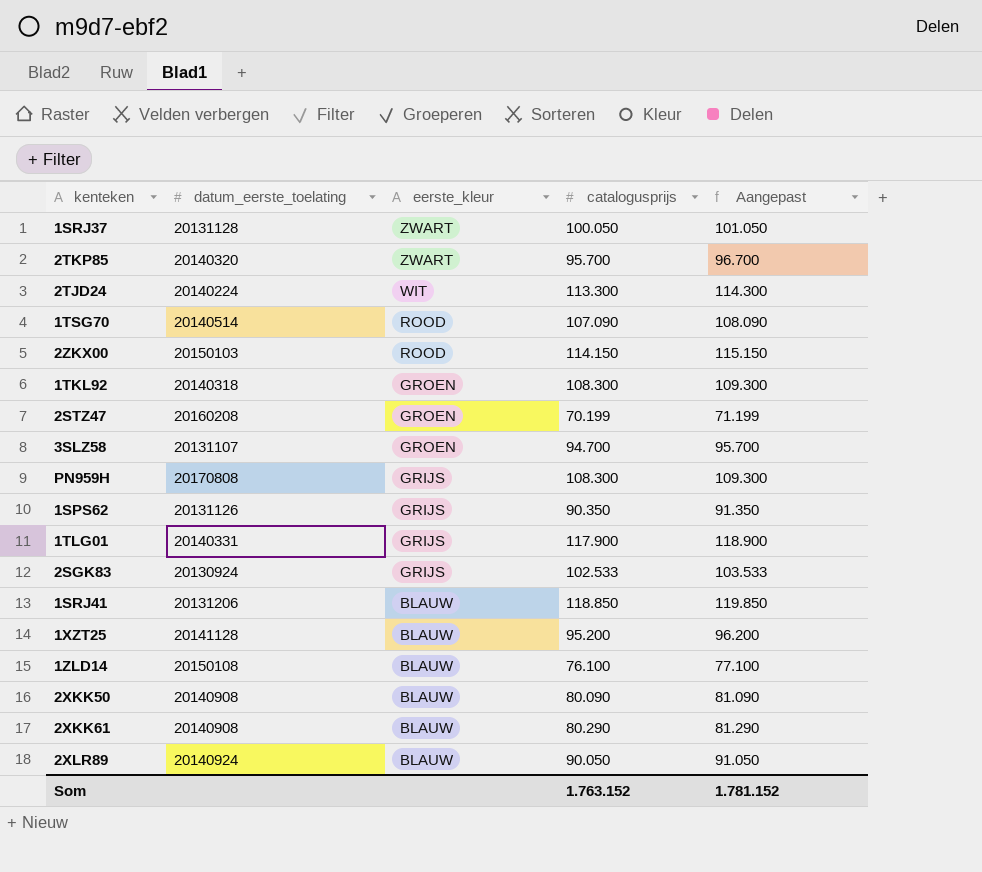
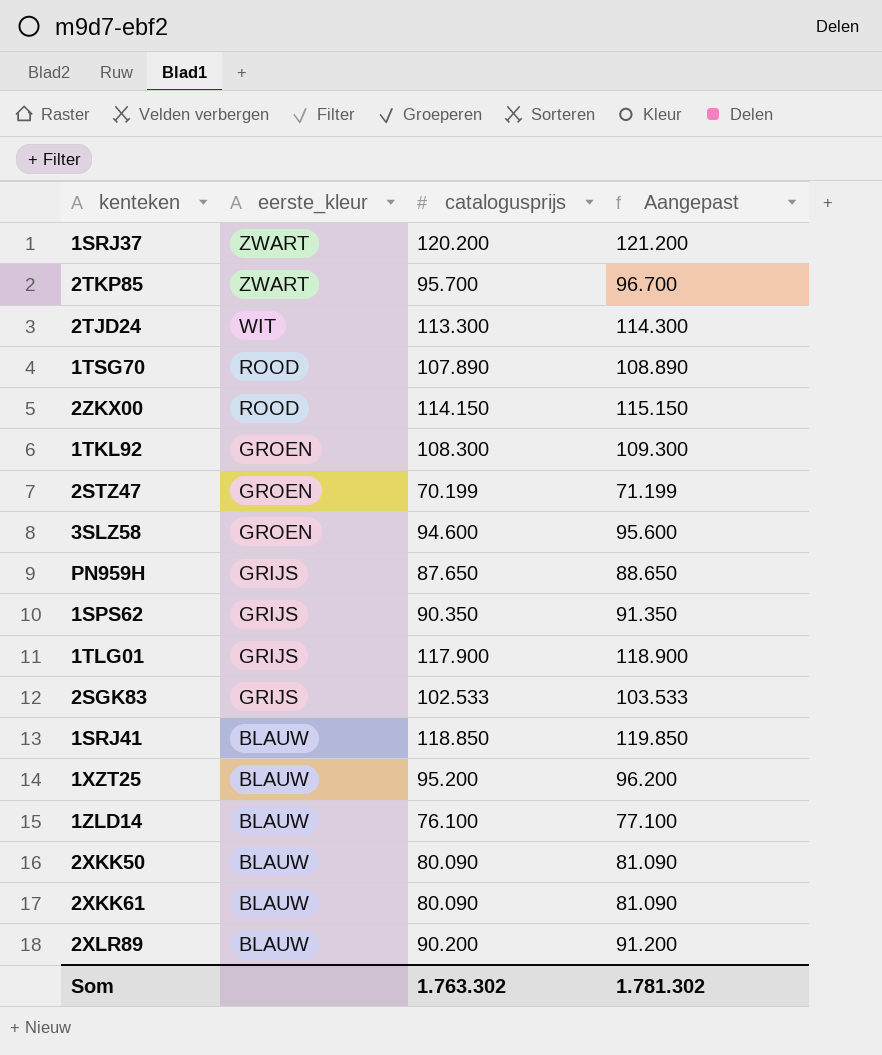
column datum_eerste_toelating | position: 2 -> none
1SRJ37 | catalogusprijs: 100.050 -> 120.200
1SRJ37 | Aangepast: 101.050 -> 121.200
1TSG70 | catalogusprijs: 107.090 -> 107.890
1TSG70 | Aangepast: 108.090 -> 108.890
3SLZ58 | catalogusprijs: 94.700 -> 94.600
3SLZ58 | Aangepast: 95.700 -> 95.600
PN959H | catalogusprijs: 108.300 -> 87.650
PN959H | Aangepast: 109.300 -> 88.650
2XKK61 | catalogusprijs: 80.290 -> 80.090
2XKK61 | Aangepast: 81.290 -> 81.090
2XLR89 | catalogusprijs: 90.050 -> 90.200
2XLR89 | Aangepast: 91.050 -> 91.200
Som | catalogusprijs: 1.763.152 -> 1.763.302
Som | Aangepast: 1.781.152 -> 1.781.302

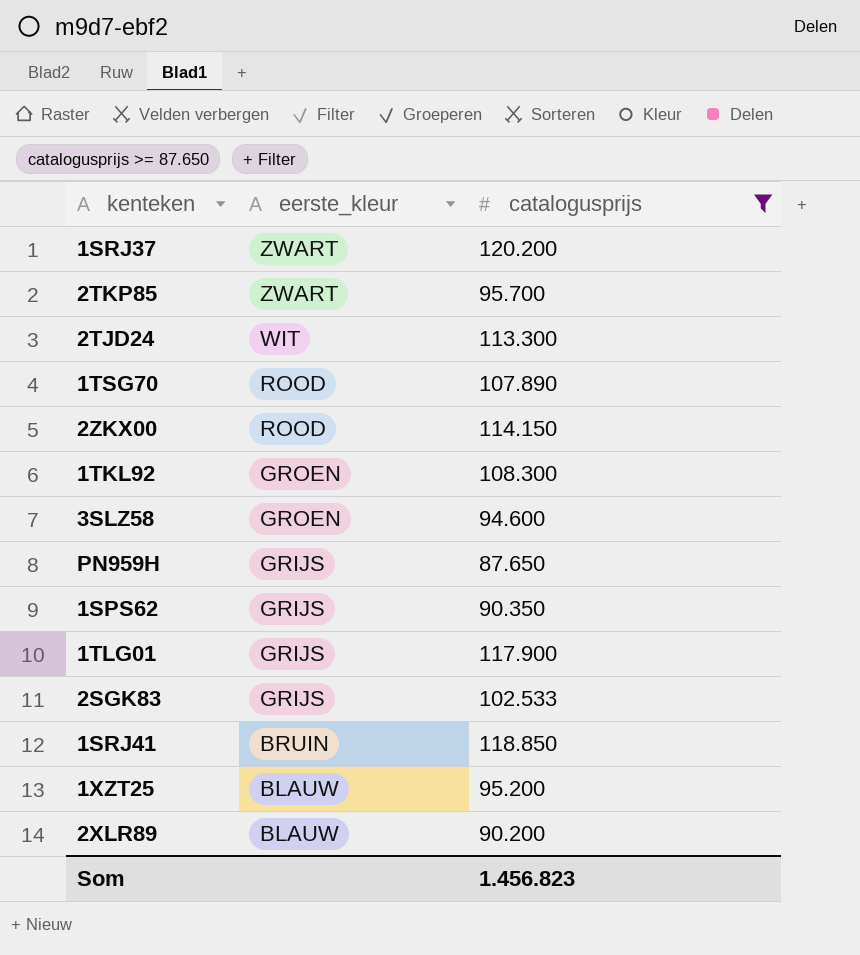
filter: none -> catalogusprijs >= 87.650
column Aangepast | formula: [catalogusprijs] + 1000 -> none
1SRJ41 | eerste_kleur: BLAUW -> BRUIN
Som | catalogusprijs: 1.763.302 -> 1.456.823

